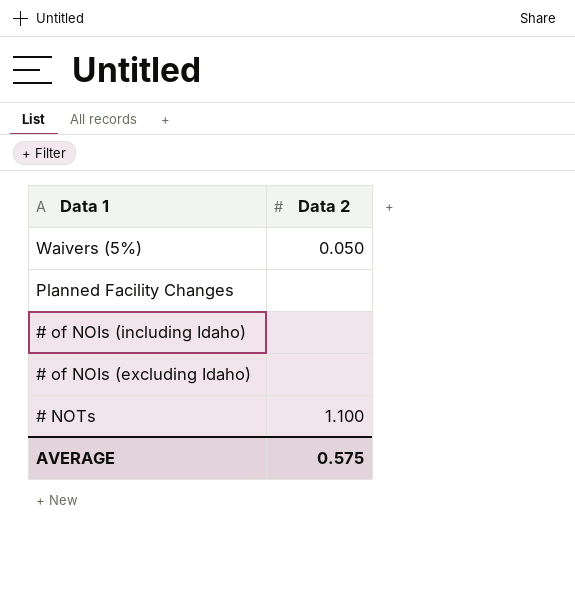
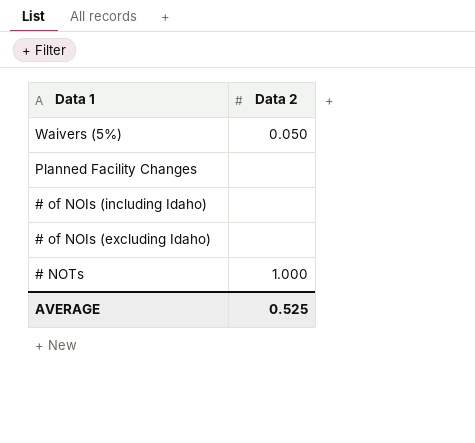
# NOTs | Data 2: 1.100 -> 1.000
AVERAGE | Data 2: 0.575 -> 0.525

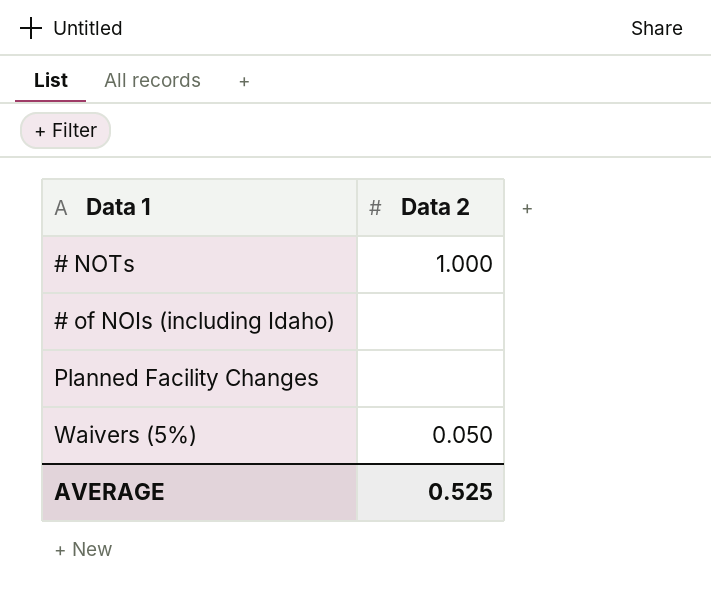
row order: Data 1 descending -> Data 1 ascending
row # of NOIs (excluding Idaho): none -> none

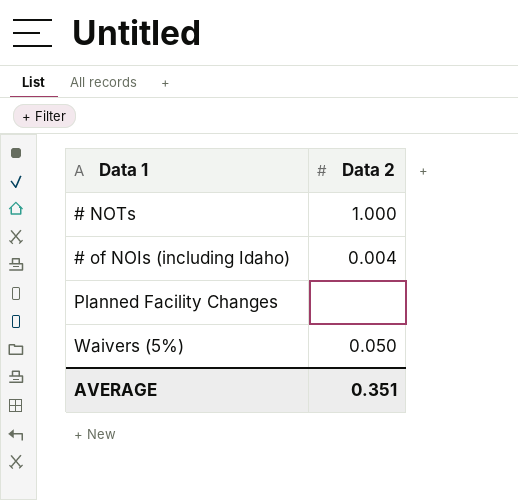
# of NOIs (including Idaho) | Data 2: none -> 0.004
AVERAGE | Data 2: 0.525 -> 0.351

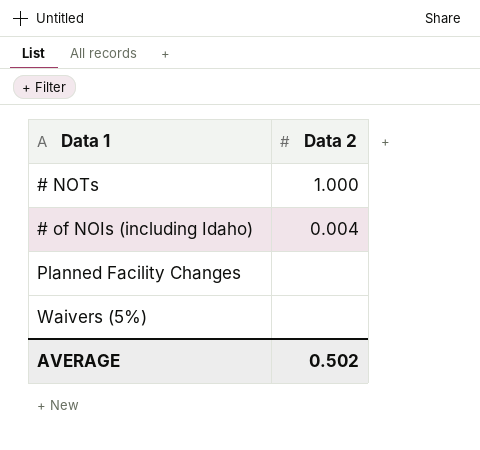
Waivers (5%) | Data 2: 0.050 -> none
AVERAGE | Data 2: 0.351 -> 0.502

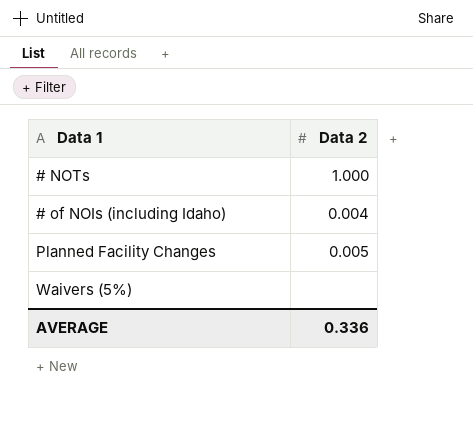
Planned Facility Changes | Data 2: none -> 0.005
AVERAGE | Data 2: 0.502 -> 0.336

